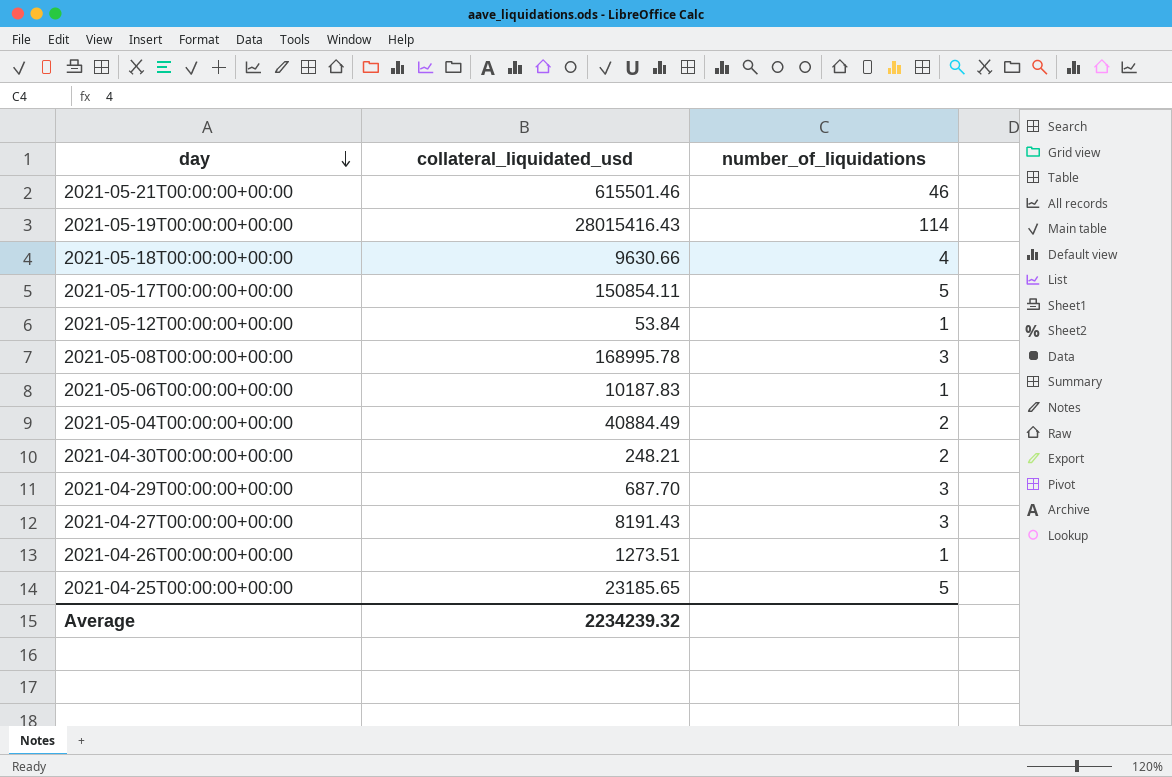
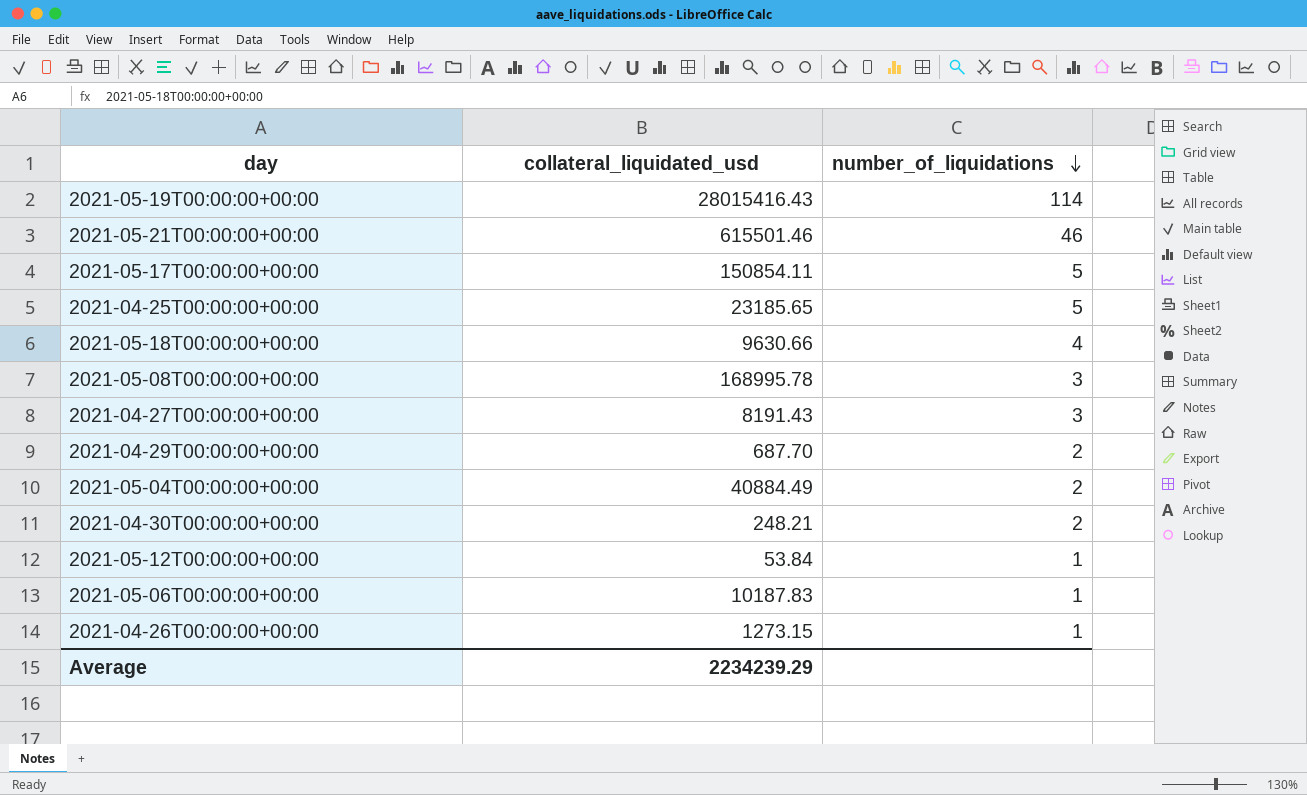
row order: day descending -> number_of_liquidations descending
2021-04-29T00:00:00+00:00 | number_of_liquidations: 3 -> 2
2021-04-26T00:00:00+00:00 | collateral_liquidated_usd: 1273.51 -> 1273.15
Average | collateral_liquidated_usd: 2234239.32 -> 2234239.29

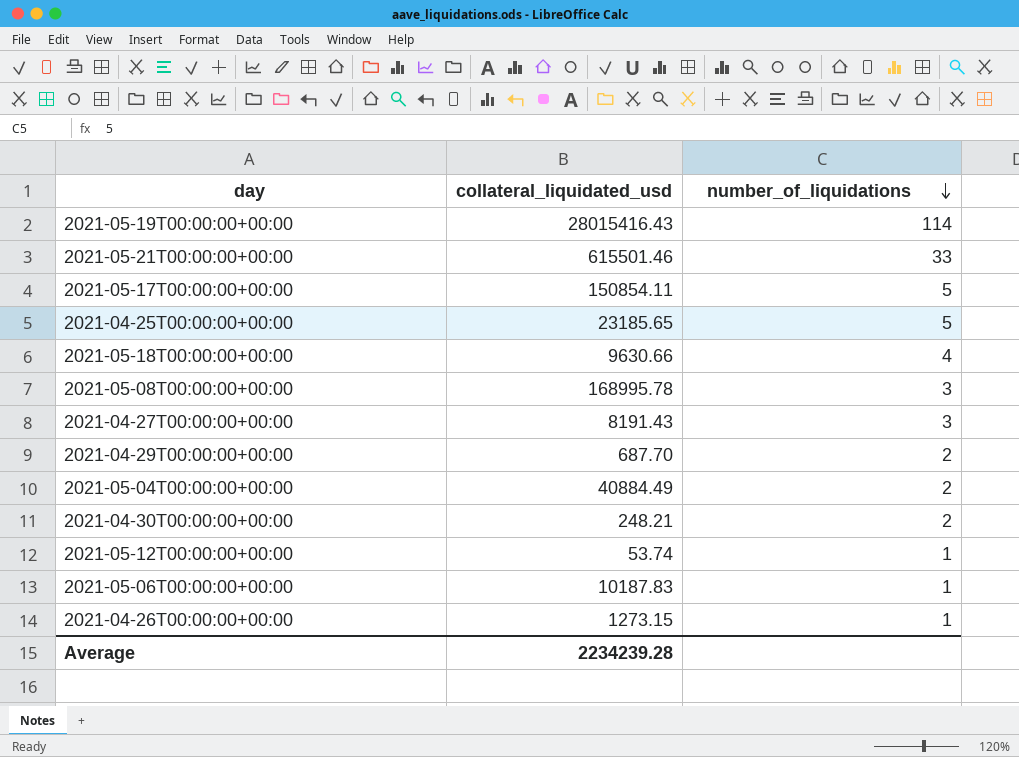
2021-05-21T00:00:00+00:00 | number_of_liquidations: 46 -> 33
2021-05-12T00:00:00+00:00 | collateral_liquidated_usd: 53.84 -> 53.74
Average | collateral_liquidated_usd: 2234239.29 -> 2234239.28

